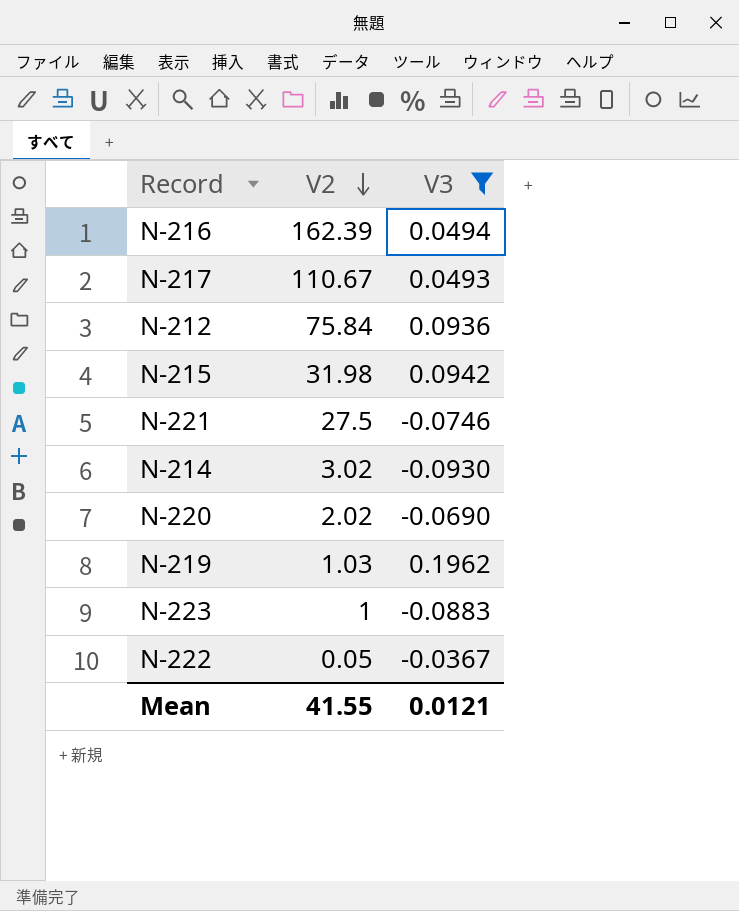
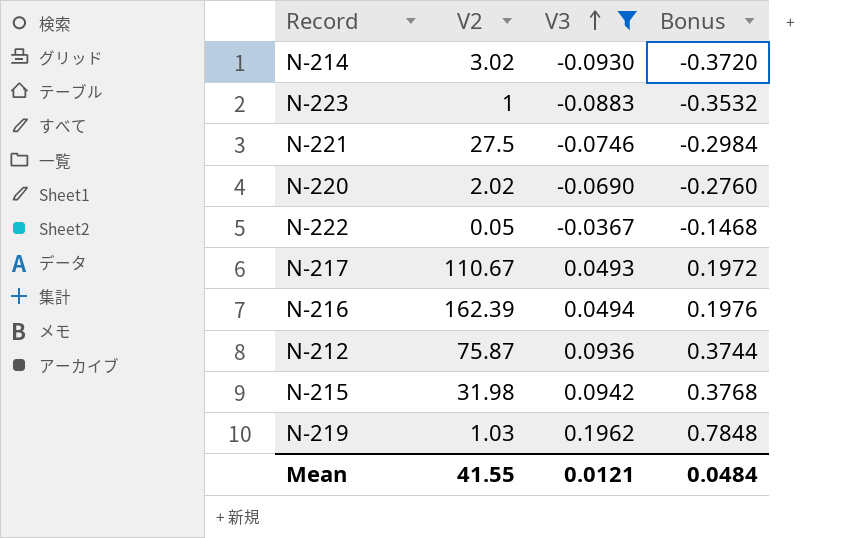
row order: V2 descending -> V3 ascending
column Bonus | formula: none -> [V3] * 4
N-212 | V2: 75.84 -> 75.87

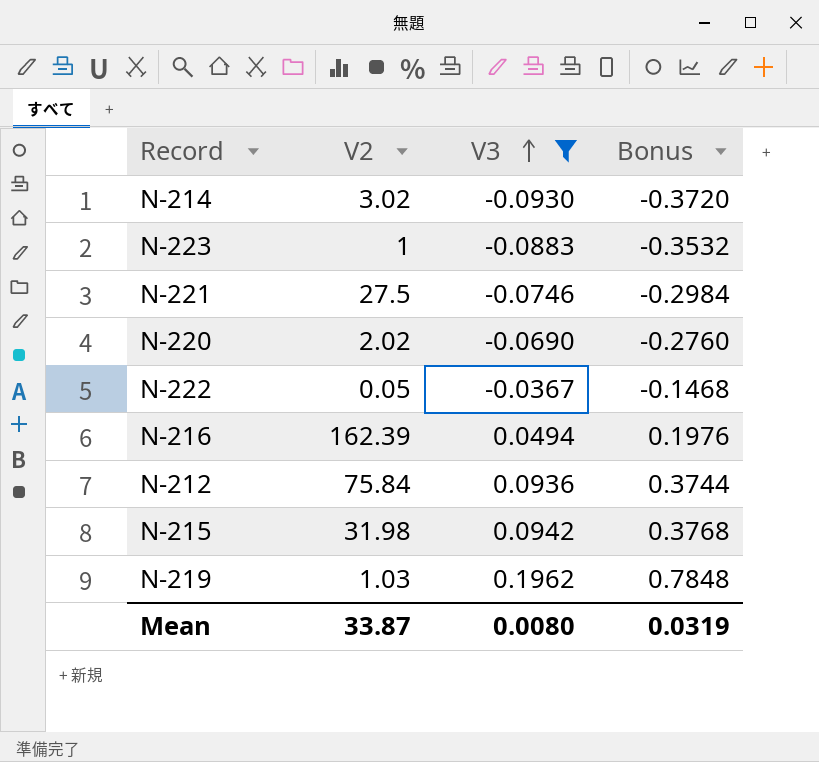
row N-217: 110.67 | 0.0493 | 0.1972 -> none
N-212 | V2: 75.87 -> 75.84
Mean | V2: 41.55 -> 33.87
Mean | V3: 0.0121 -> 0.0080
Mean | Bonus: 0.0484 -> 0.0319

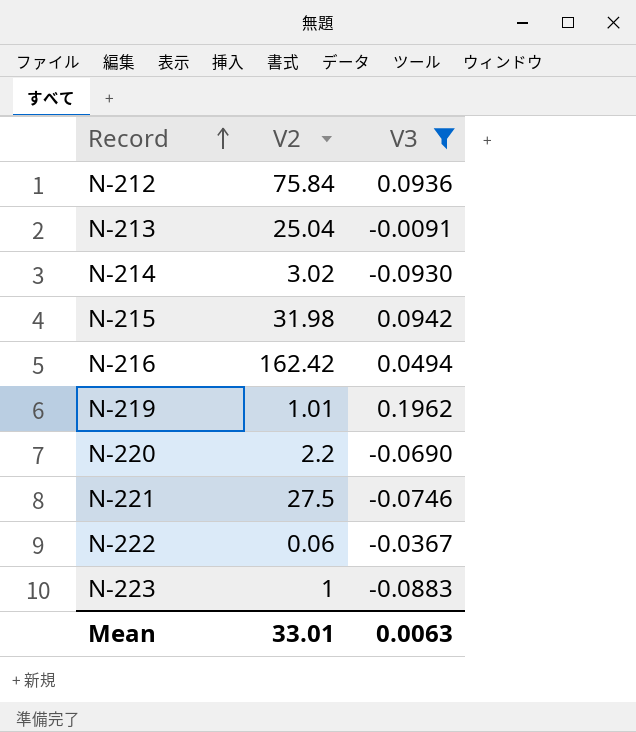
row order: V3 ascending -> Record ascending
column Bonus | formula: [V3] * 4 -> none
row N-213: none -> 25.04 | -0.0091
N-216 | V2: 162.39 -> 162.42
N-219 | V2: 1.03 -> 1.01
N-220 | V2: 2.02 -> 2.2
N-222 | V2: 0.05 -> 0.06
Mean | V2: 33.87 -> 33.01
Mean | V3: 0.0080 -> 0.0063

